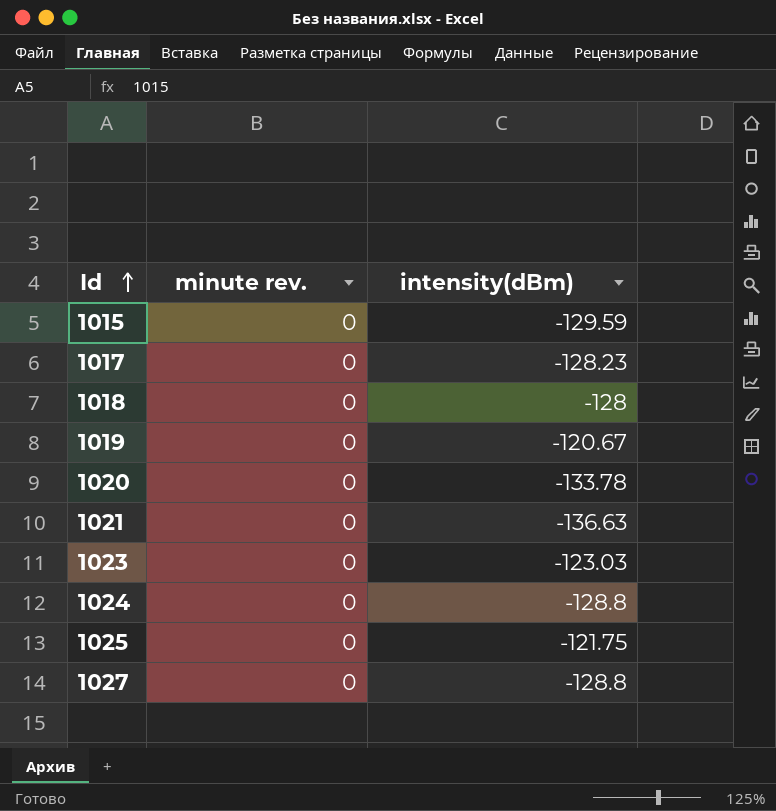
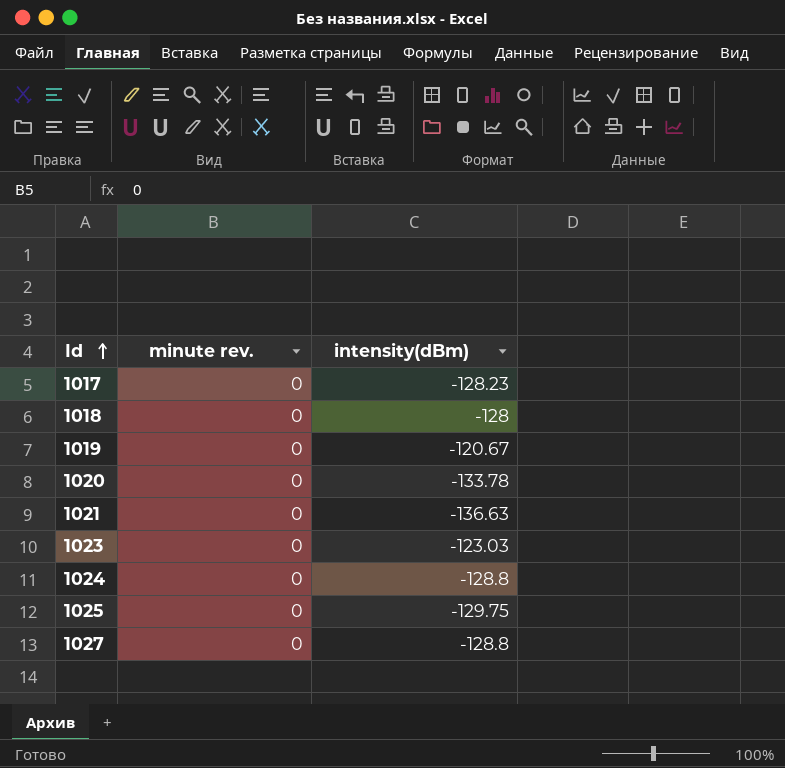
row 1015: 0 | -129.59 -> none
1025 | intensity(dBm): -121.75 -> -129.75

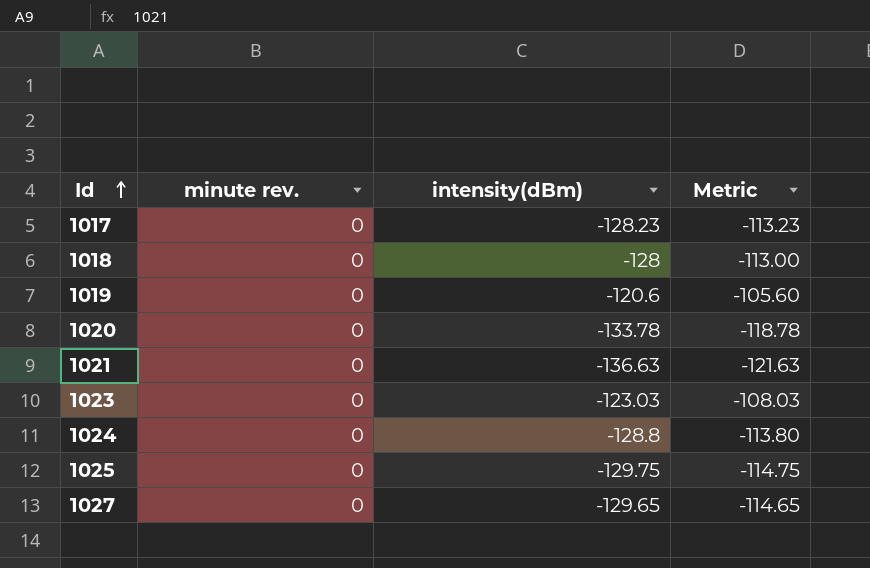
column Metric | formula: none -> [intensity(dBm)] + 15
1019 | intensity(dBm): -120.67 -> -120.6
1027 | intensity(dBm): -128.8 -> -129.65

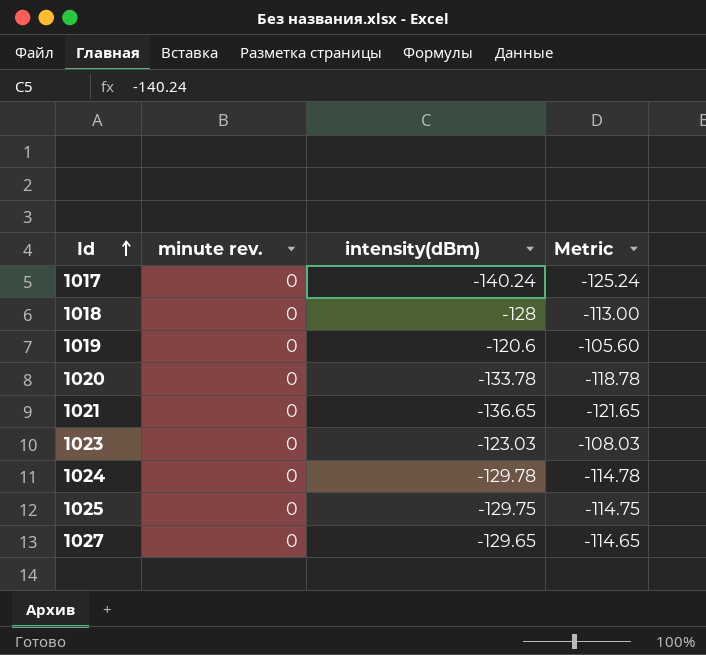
1017 | intensity(dBm): -128.23 -> -140.24
1017 | Metric: -113.23 -> -125.24
1021 | intensity(dBm): -136.63 -> -136.65
1021 | Metric: -121.63 -> -121.65
1024 | intensity(dBm): -128.8 -> -129.78
1024 | Metric: -113.80 -> -114.78

